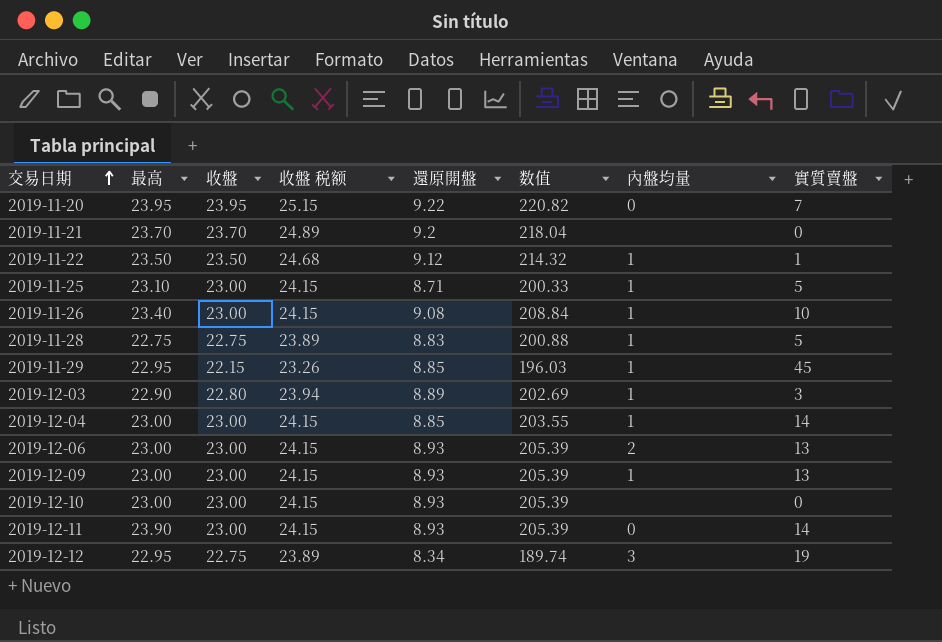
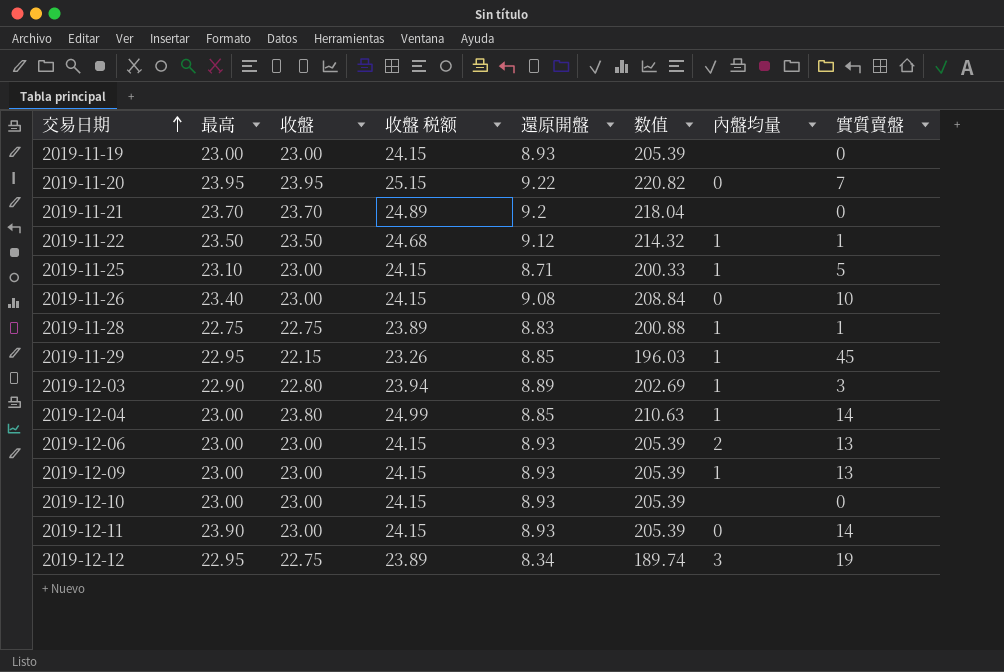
row 2019-11-19: none -> 23.00 | 23.00 | 24.15 | 8.93 | 205.39 | none | 0
2019-11-26 | 內盤均量: 1 -> 0
2019-11-28 | 實質賣盤: 5 -> 1
2019-12-04 | 收盤: 23.00 -> 23.80
2019-12-04 | 收盤 税额: 24.15 -> 24.99
2019-12-04 | 数值: 203.55 -> 210.63

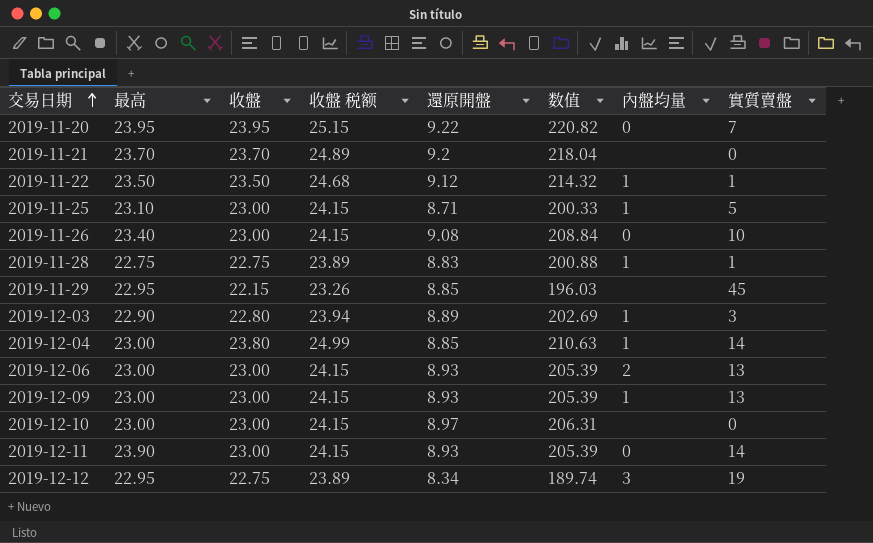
row 2019-11-19: 23.00 | 23.00 | 24.15 | 8.93 | 205.39 | none | 0 -> none
2019-11-29 | 內盤均量: 1 -> none
2019-12-10 | 還原開盤: 8.93 -> 8.97
2019-12-10 | 数值: 205.39 -> 206.31

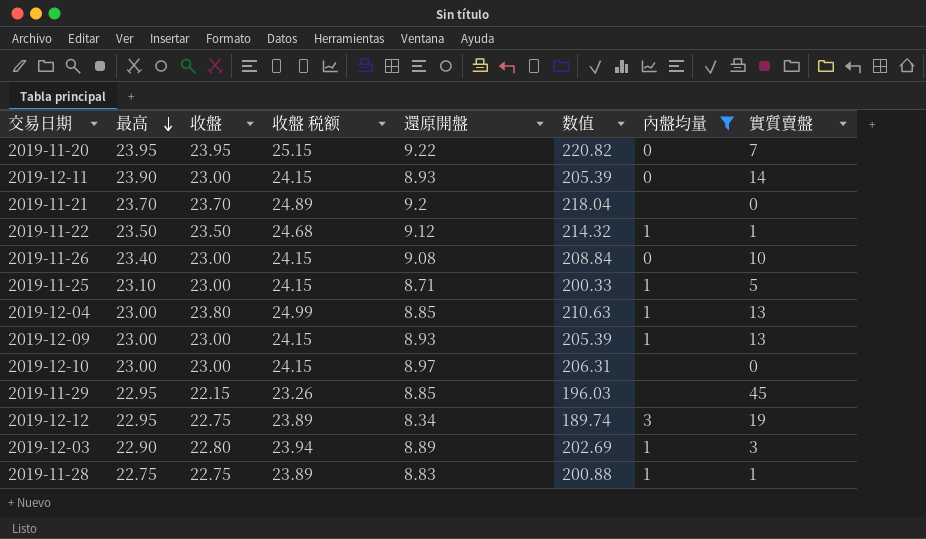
filter: none -> 內盤均量 != 2
row order: 交易日期 ascending -> 最高 descending
2019-12-04 | 實質賣盤: 14 -> 13

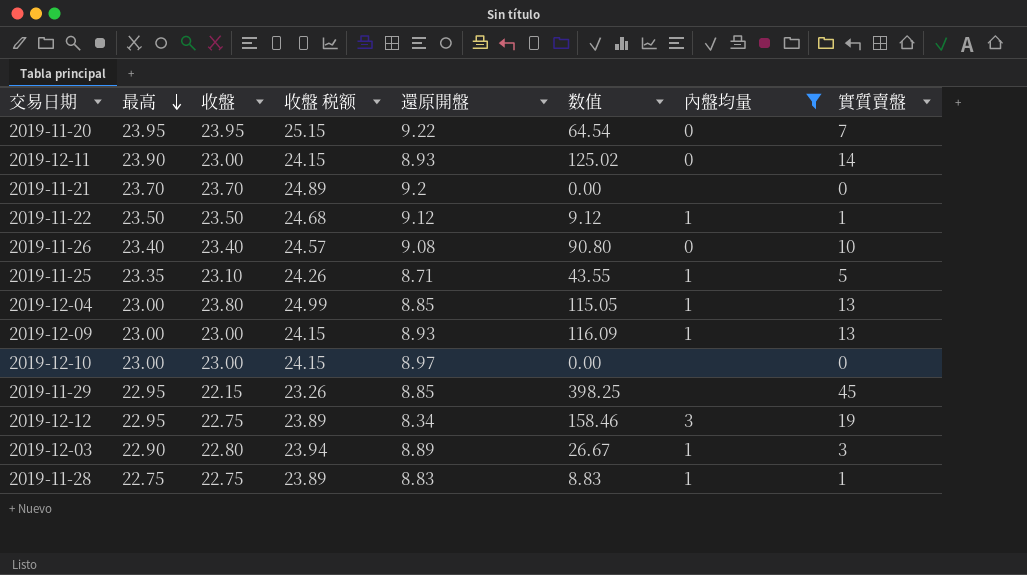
column 数值 | formula: [收盤] * [還原開盤] -> [還原開盤] * [實質賣盤]
2019-11-26 | 收盤: 23.00 -> 23.40
2019-11-26 | 收盤 税额: 24.15 -> 24.57
2019-11-25 | 最高: 23.10 -> 23.35
2019-11-25 | 收盤: 23.00 -> 23.10
2019-11-25 | 收盤 税额: 24.15 -> 24.26

